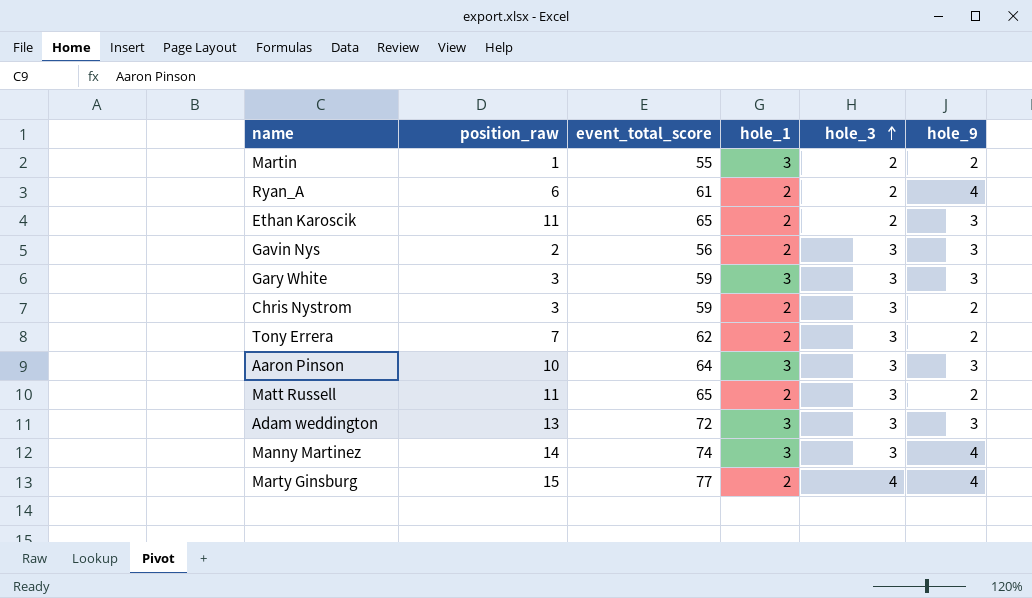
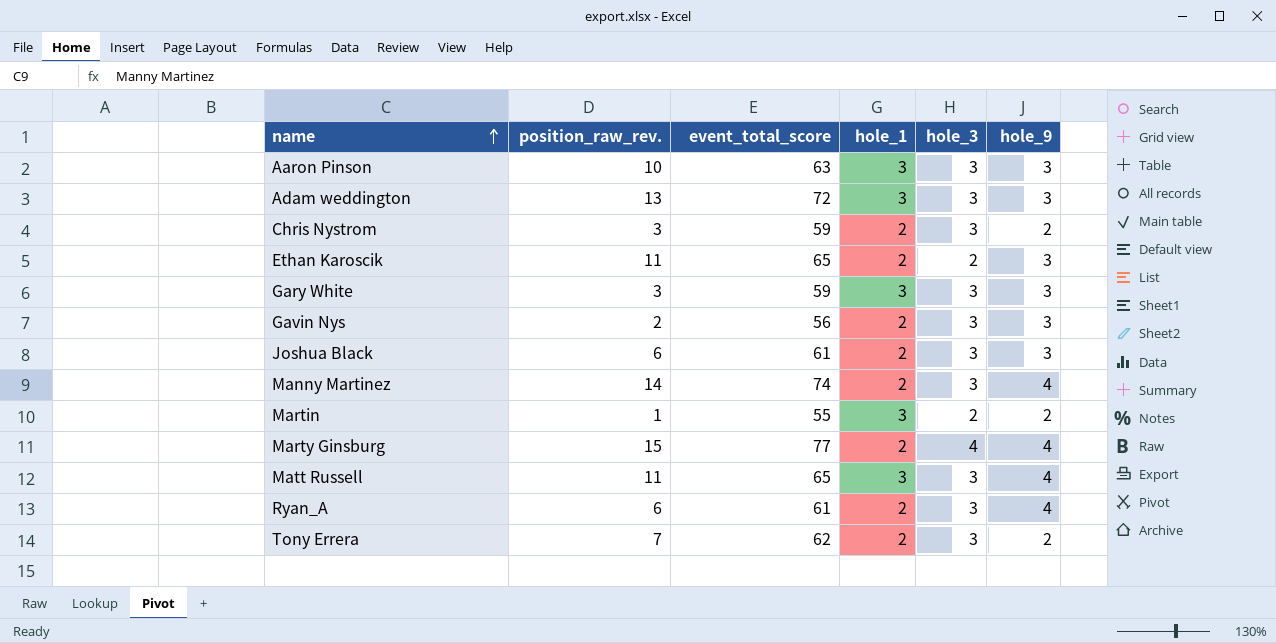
row order: hole_3 ascending -> name ascending
column name: position_raw -> position_raw_rev.
Aaron Pinson | event_total_score: 64 -> 63
row Joshua Black: none -> 6 | 61 | 2 | 3 | 3
Manny Martinez | hole_1: 3 -> 2
Matt Russell | hole_1: 2 -> 3
Matt Russell | hole_9: 2 -> 4
Ryan_A | hole_3: 2 -> 3

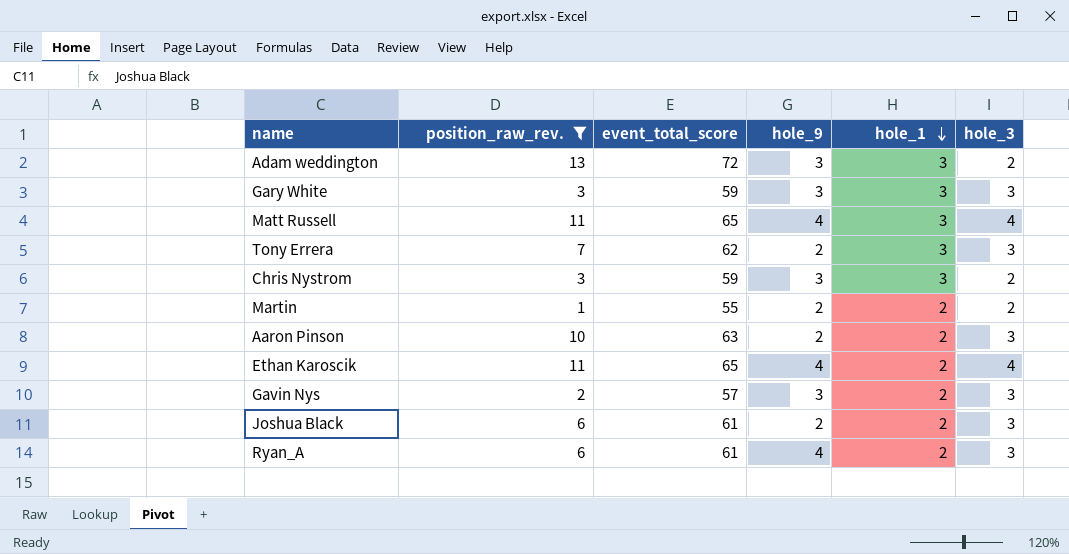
filter: none -> position_raw_rev. <= 13
row order: name ascending -> hole_1 descending
column hole_9 | position: 6 -> 4
Adam weddington | hole_3: 3 -> 2
Matt Russell | hole_3: 3 -> 4
Tony Errera | hole_1: 2 -> 3
Chris Nystrom | hole_9: 2 -> 3
Chris Nystrom | hole_1: 2 -> 3
Chris Nystrom | hole_3: 3 -> 2
Martin | hole_1: 3 -> 2
Aaron Pinson | hole_9: 3 -> 2
Aaron Pinson | hole_1: 3 -> 2
Ethan Karoscik | hole_9: 3 -> 4
Ethan Karoscik | hole_3: 2 -> 4
Gavin Nys | event_total_score: 56 -> 57
Joshua Black | hole_9: 3 -> 2

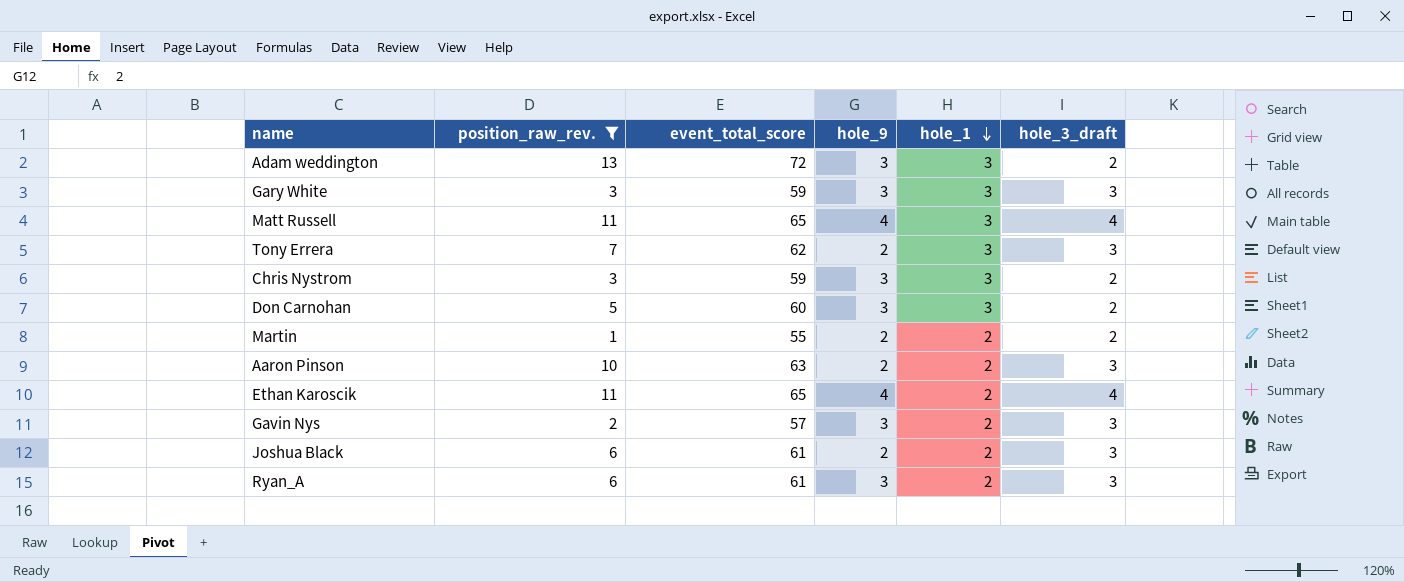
column name: hole_3 -> hole_3_draft
row Don Carnohan: none -> 5 | 60 | 3 | 3 | 2
Ryan_A | hole_9: 4 -> 3

